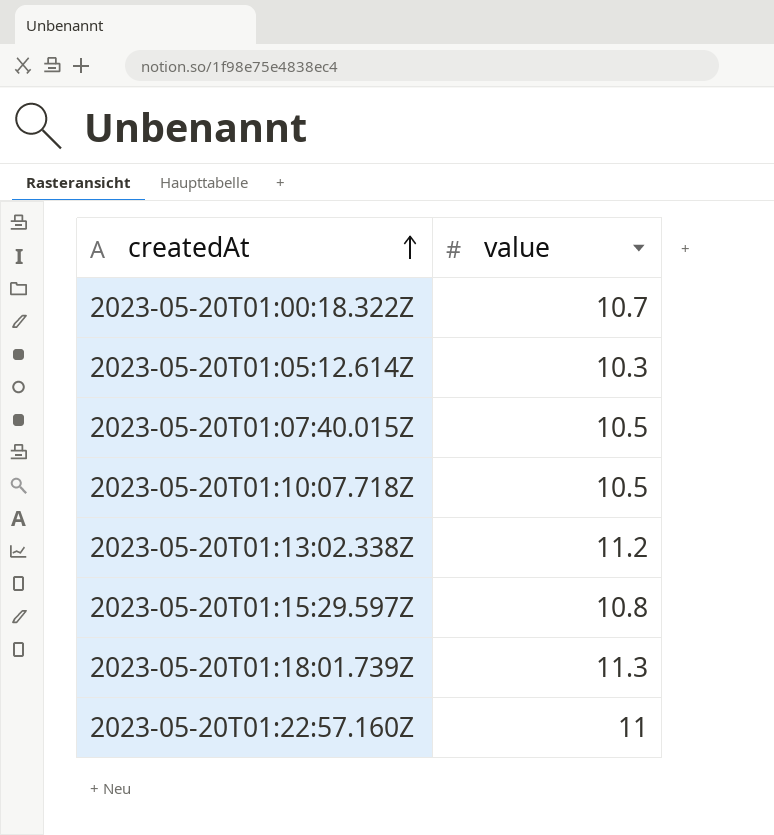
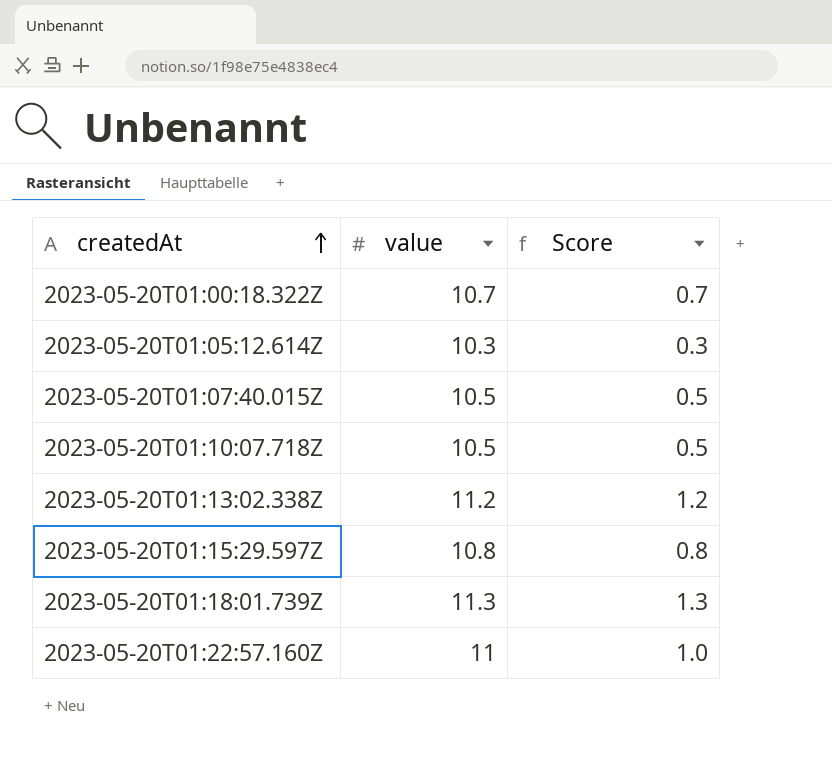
column Score | formula: none -> [value] - 10

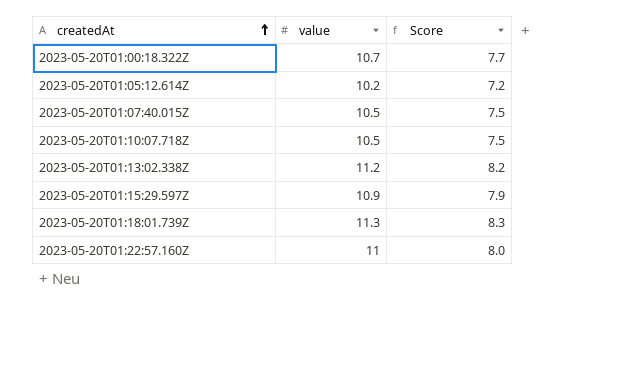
column Score | formula: [value] - 10 -> [value] - 3
2023-05-20T01:05:12.614Z | value: 10.3 -> 10.2
2023-05-20T01:15:29.597Z | value: 10.8 -> 10.9

